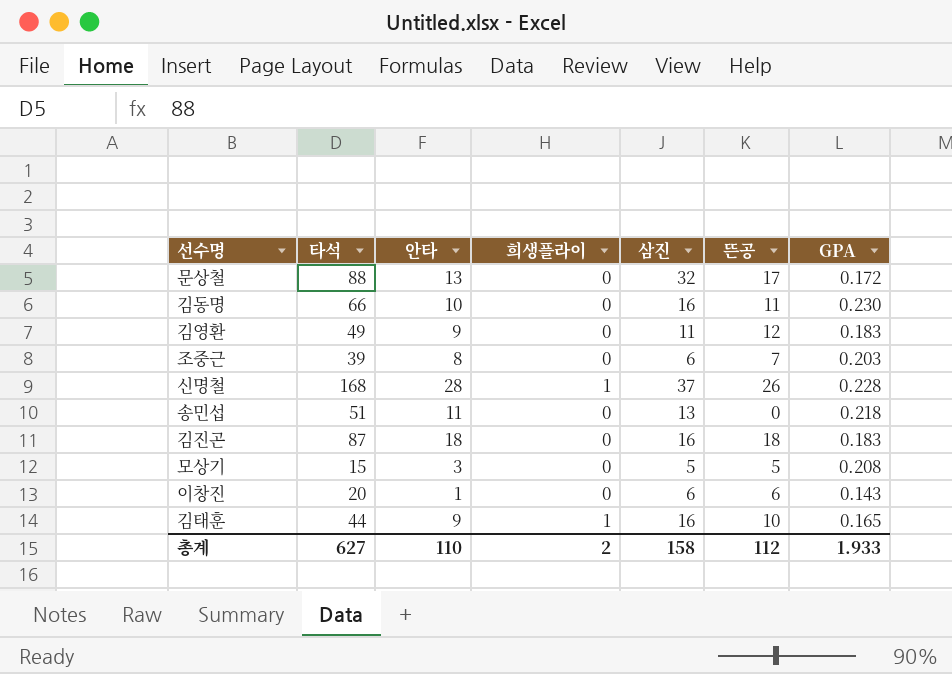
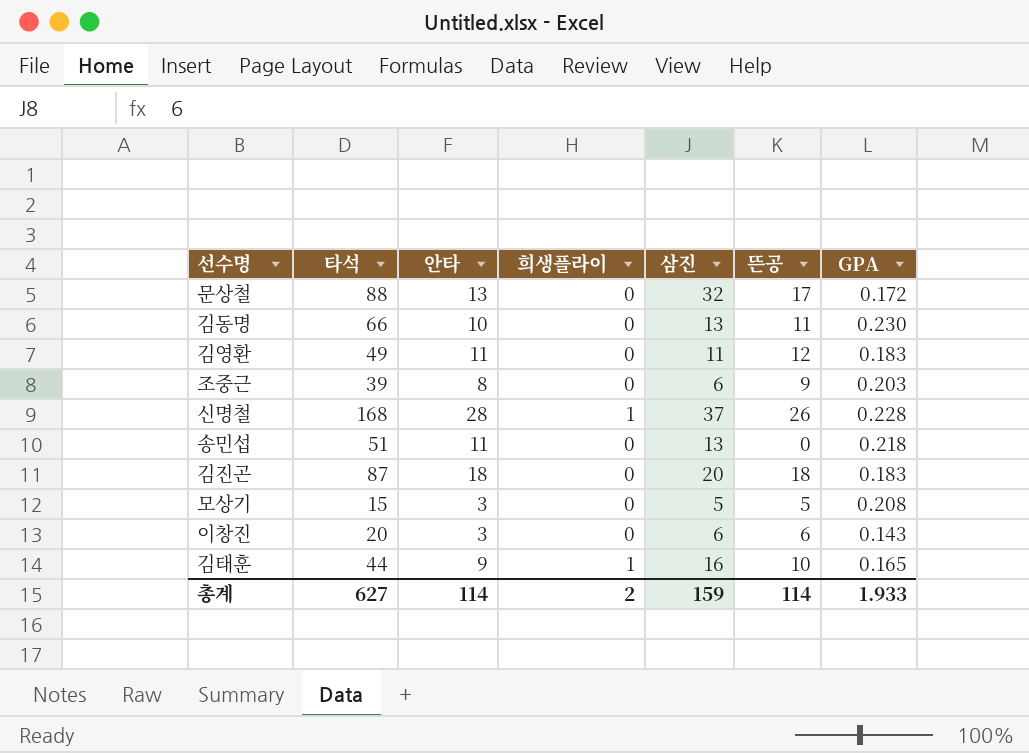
김동명 | 삼진: 16 -> 13
김영환 | 안타: 9 -> 11
조중근 | 뜬공: 7 -> 9
김진곤 | 삼진: 16 -> 20
이창진 | 안타: 1 -> 3
총계 | 안타: 110 -> 114
총계 | 삼진: 158 -> 159
총계 | 뜬공: 112 -> 114

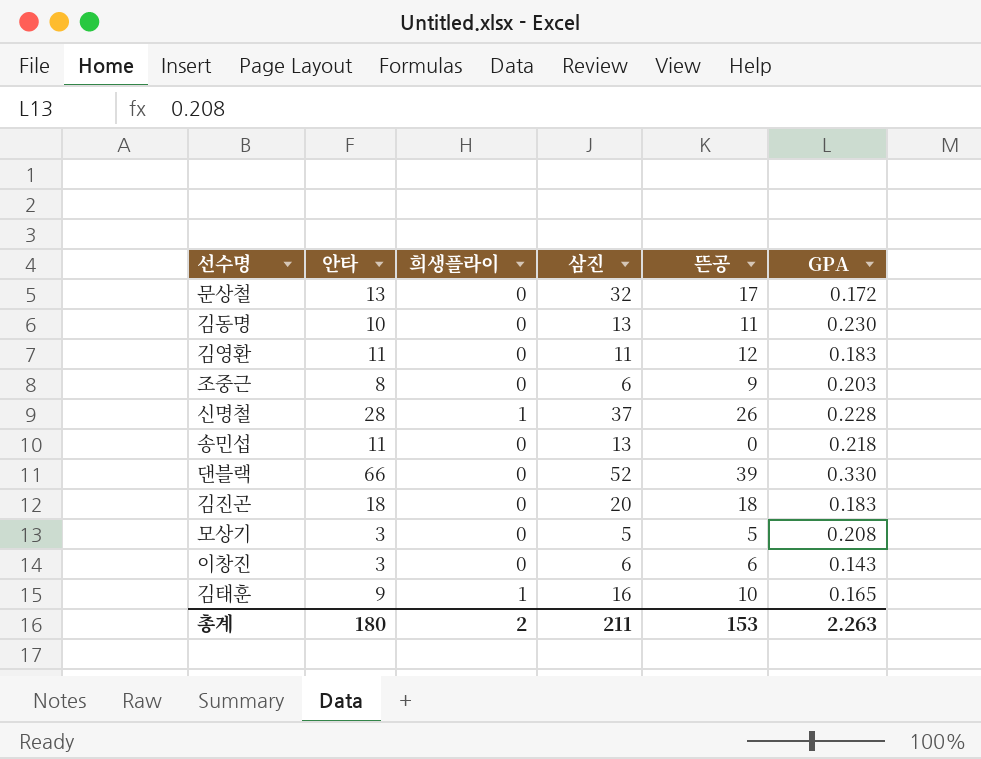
column 타석 | position: 2 -> none
row 댄블랙: none -> 66 | 0 | 52 | 39 | 0.330
총계 | 안타: 114 -> 180
총계 | 삼진: 159 -> 211
총계 | 뜬공: 114 -> 153
총계 | GPA: 1.933 -> 2.263

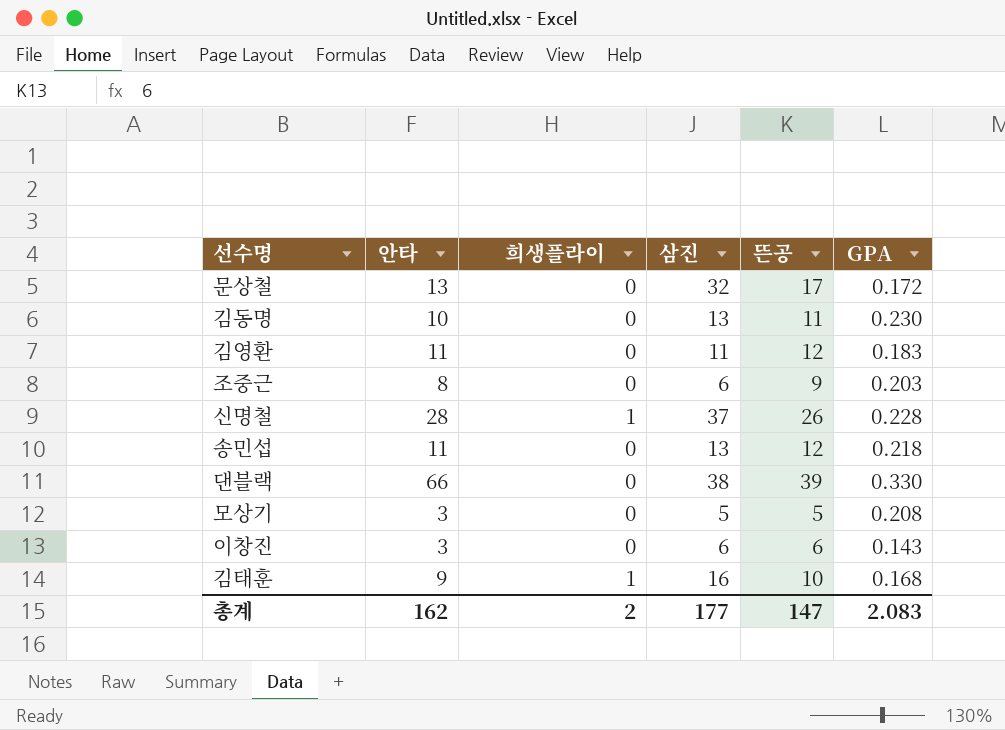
row 김진곤: 18 | 0 | 20 | 18 | 0.183 -> none
송민섭 | 뜬공: 0 -> 12
댄블랙 | 삼진: 52 -> 38
김태훈 | GPA: 0.165 -> 0.168
총계 | 안타: 180 -> 162
총계 | 삼진: 211 -> 177
총계 | 뜬공: 153 -> 147
총계 | GPA: 2.263 -> 2.083

